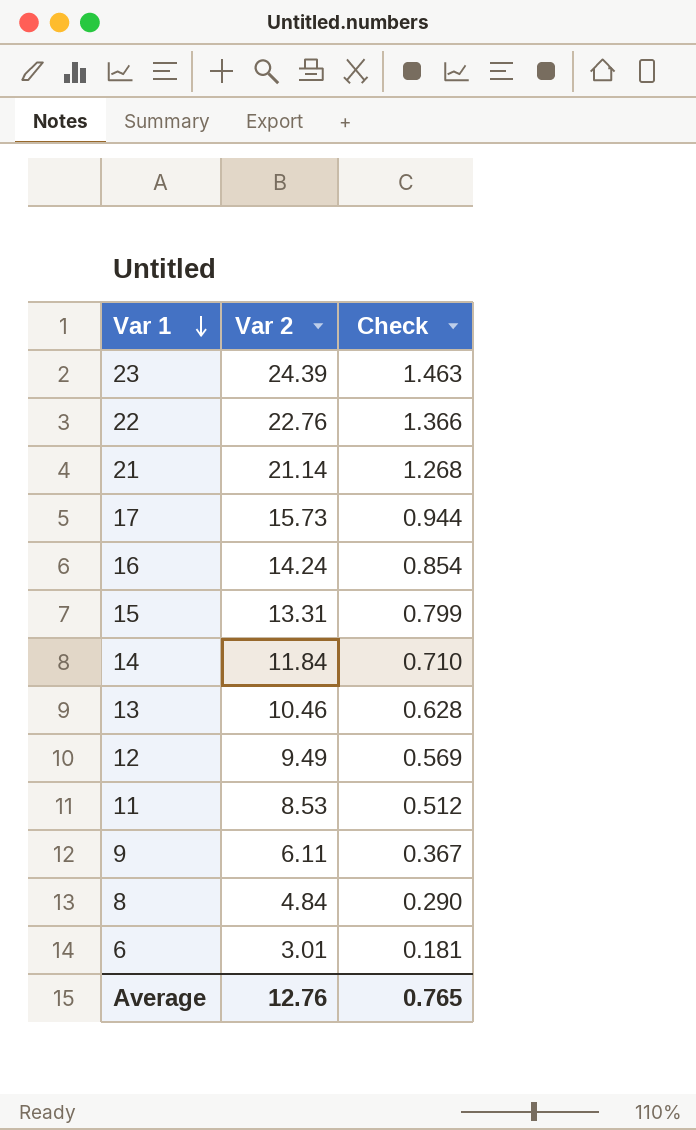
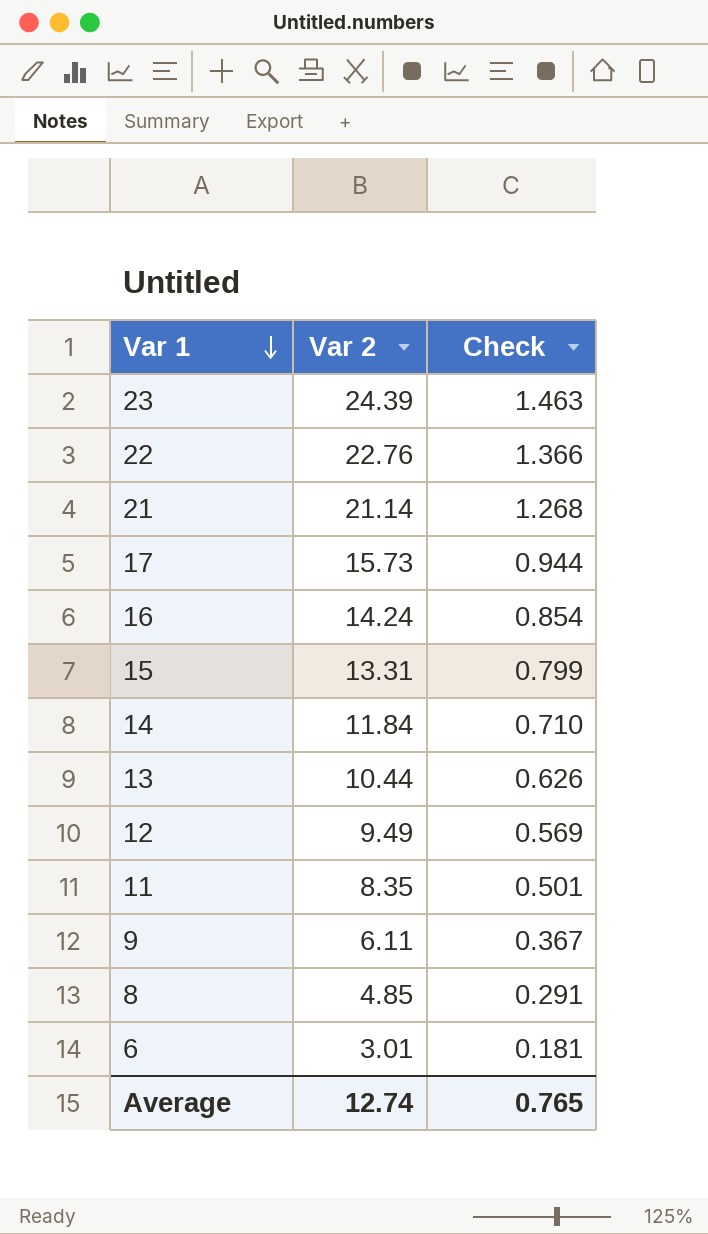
13 | Var 2: 10.46 -> 10.44
13 | Check: 0.628 -> 0.626
11 | Var 2: 8.53 -> 8.35
11 | Check: 0.512 -> 0.501
8 | Var 2: 4.84 -> 4.85
8 | Check: 0.290 -> 0.291
Average | Var 2: 12.76 -> 12.74

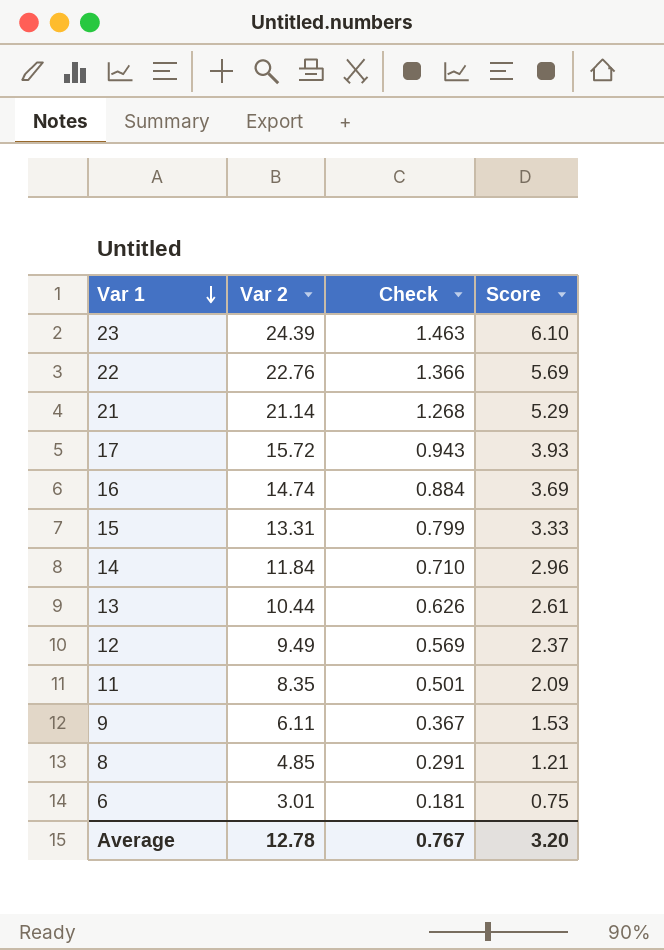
column Score | formula: none -> [Var 2] * 0.25
17 | Var 2: 15.73 -> 15.72
17 | Check: 0.944 -> 0.943
16 | Var 2: 14.24 -> 14.74
16 | Check: 0.854 -> 0.884
Average | Var 2: 12.74 -> 12.78
Average | Check: 0.765 -> 0.767

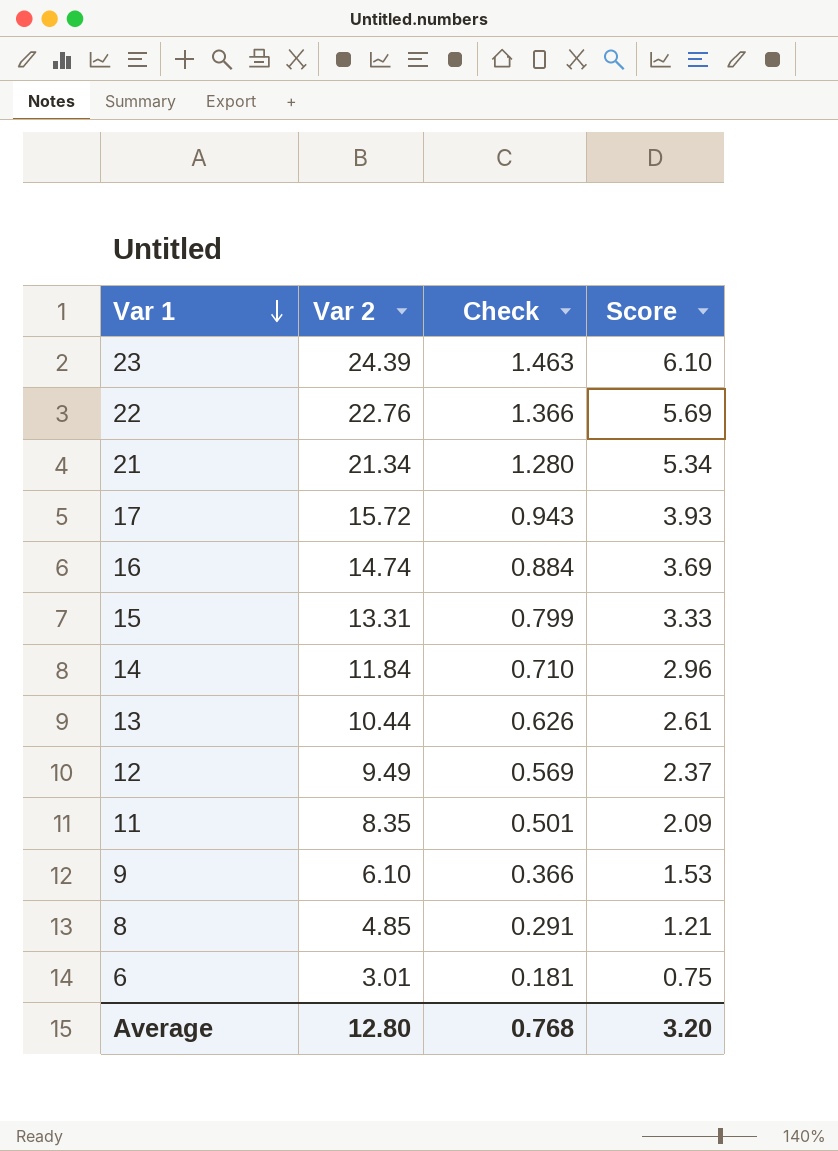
21 | Var 2: 21.14 -> 21.34
21 | Check: 1.268 -> 1.280
21 | Score: 5.29 -> 5.34
9 | Var 2: 6.11 -> 6.10
9 | Check: 0.367 -> 0.366
Average | Var 2: 12.78 -> 12.80
Average | Check: 0.767 -> 0.768

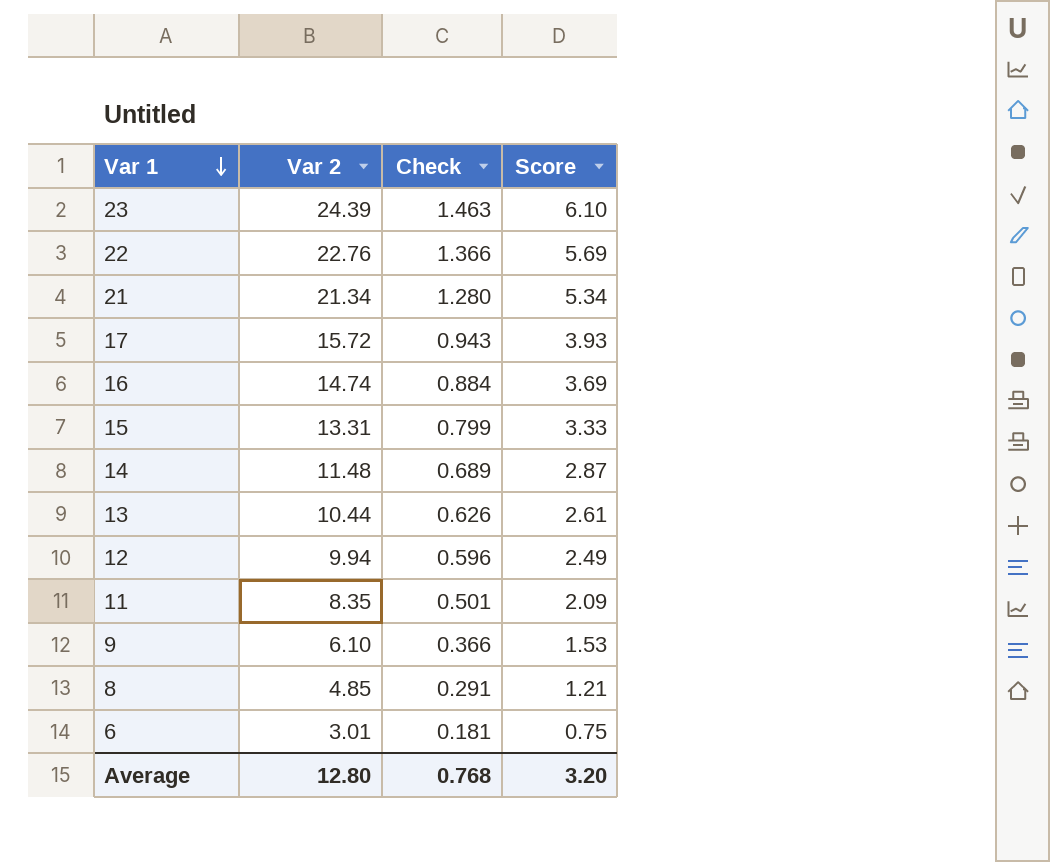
14 | Var 2: 11.84 -> 11.48
14 | Check: 0.710 -> 0.689
14 | Score: 2.96 -> 2.87
12 | Var 2: 9.49 -> 9.94
12 | Check: 0.569 -> 0.596
12 | Score: 2.37 -> 2.49

